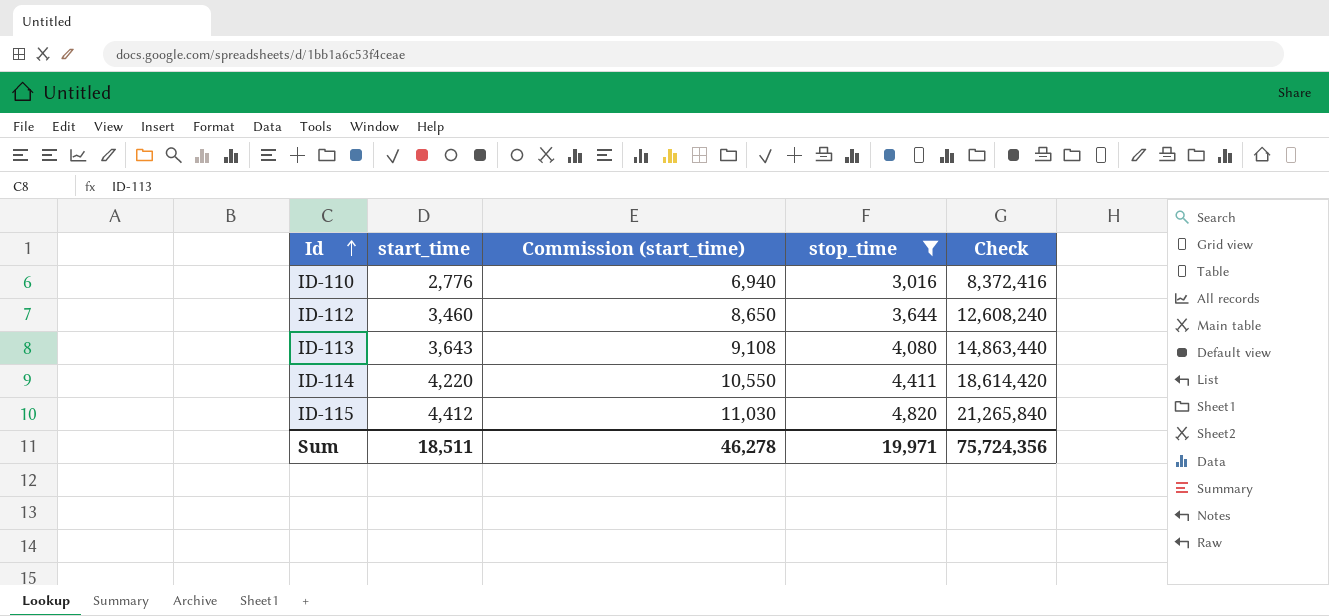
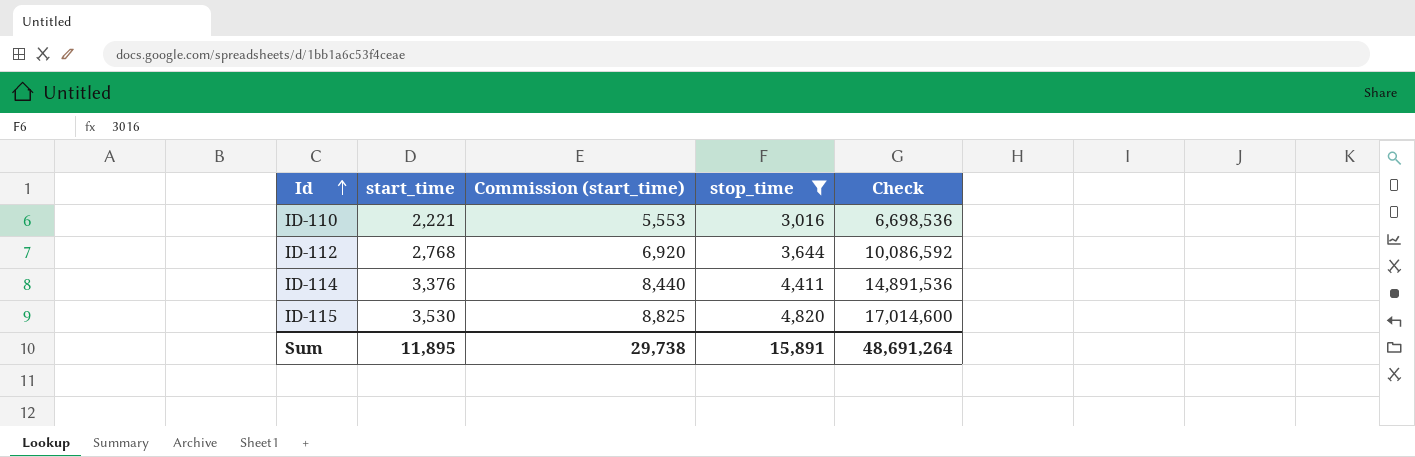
row ID-113: 3,643 | 9,108 | 4,080 | 14,863,440 -> none
ID-110 | start_time: 2,776 -> 2,221
ID-110 | Commission (start_time): 6,940 -> 5,553
ID-110 | Check: 8,372,416 -> 6,698,536
ID-112 | start_time: 3,460 -> 2,768
ID-112 | Commission (start_time): 8,650 -> 6,920
ID-112 | Check: 12,608,240 -> 10,086,592
ID-114 | start_time: 4,220 -> 3,376
ID-114 | Commission (start_time): 10,550 -> 8,440
ID-114 | Check: 18,614,420 -> 14,891,536
ID-115 | start_time: 4,412 -> 3,530
ID-115 | Commission (start_time): 11,030 -> 8,825
ID-115 | Check: 21,265,840 -> 17,014,600
Sum | start_time: 18,511 -> 11,895
Sum | Commission (start_time): 46,278 -> 29,738
Sum | stop_time: 19,971 -> 15,891
Sum | Check: 75,724,356 -> 48,691,264

